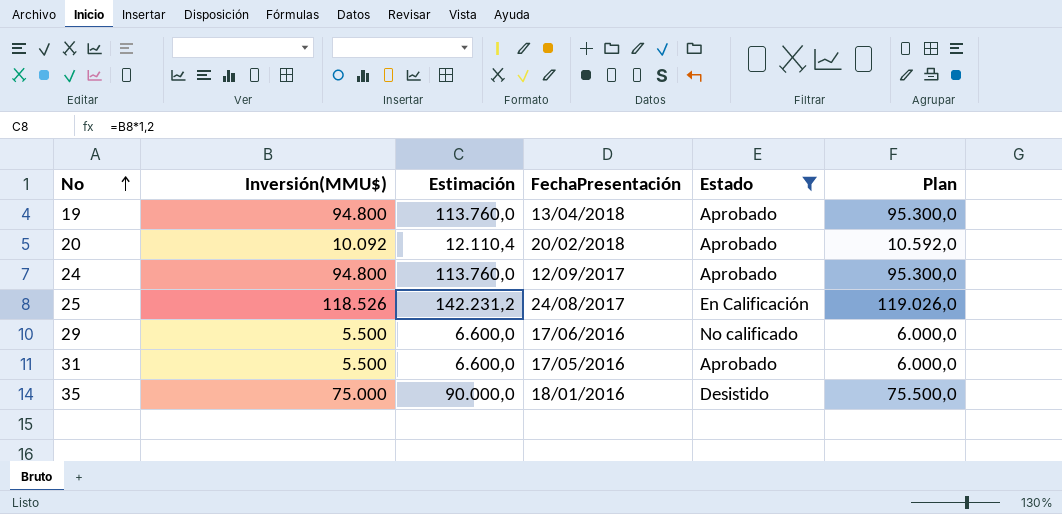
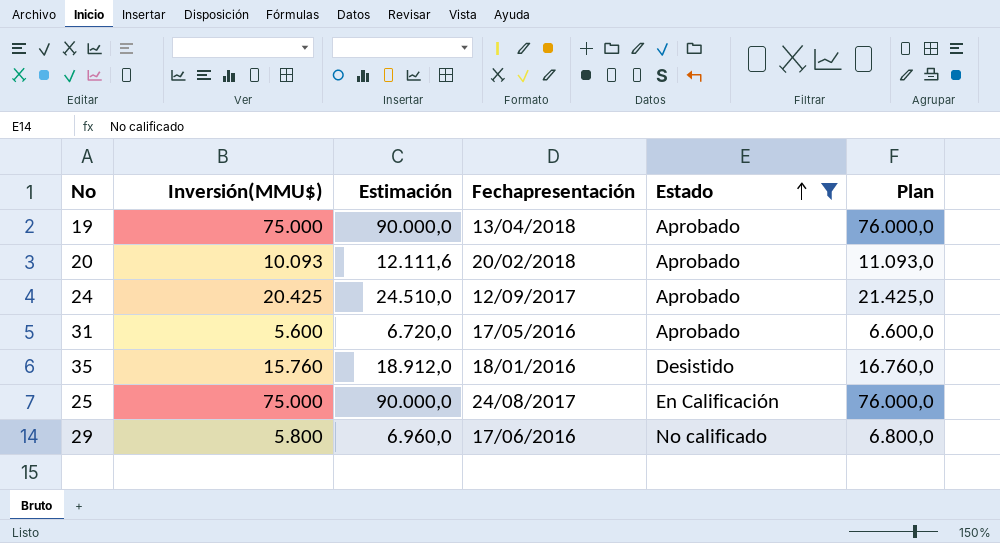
row order: No ascending -> Estado ascending
column name: FechaPresentación -> Fechapresentación
column Plan | formula: [Inversión(MMU$)] + 500 -> [Inversión(MMU$)] + 1000
19 | Inversión(MMU$): 94.800 -> 75.000
19 | Estimación: 113.760,0 -> 90.000,0
20 | Inversión(MMU$): 10.092 -> 10.093
20 | Estimación: 12.110,4 -> 12.111,6
24 | Inversión(MMU$): 94.800 -> 20.425
24 | Estimación: 113.760,0 -> 24.510,0
31 | Inversión(MMU$): 5.500 -> 5.600
31 | Estimación: 6.600,0 -> 6.720,0
35 | Inversión(MMU$): 75.000 -> 15.760
35 | Estimación: 90.000,0 -> 18.912,0
25 | Inversión(MMU$): 118.526 -> 75.000
25 | Estimación: 142.231,2 -> 90.000,0
29 | Inversión(MMU$): 5.500 -> 5.800
29 | Estimación: 6.600,0 -> 6.960,0

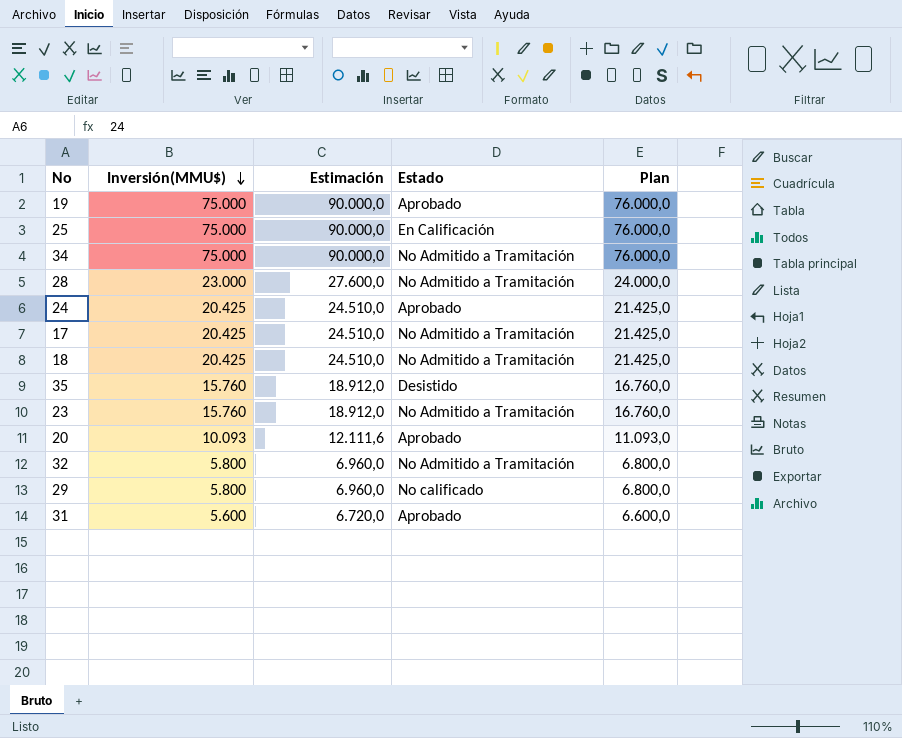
filter: Estado != No Admitido a Tramitación -> none
row order: Estado ascending -> Inversión(MMU$) descending
column Fechapresentación | position: 4 -> none

